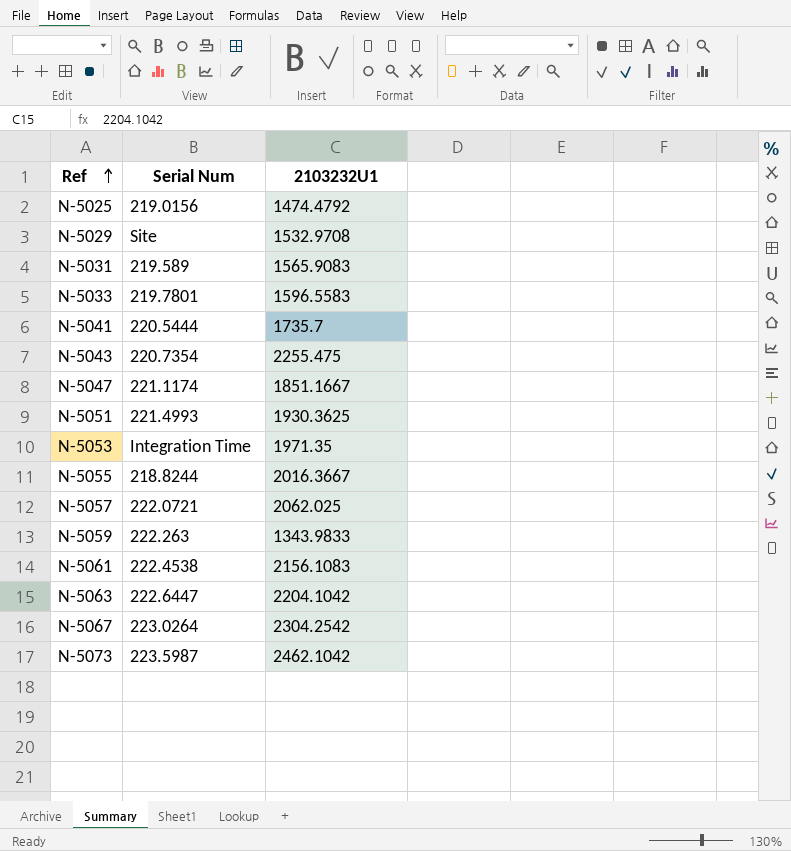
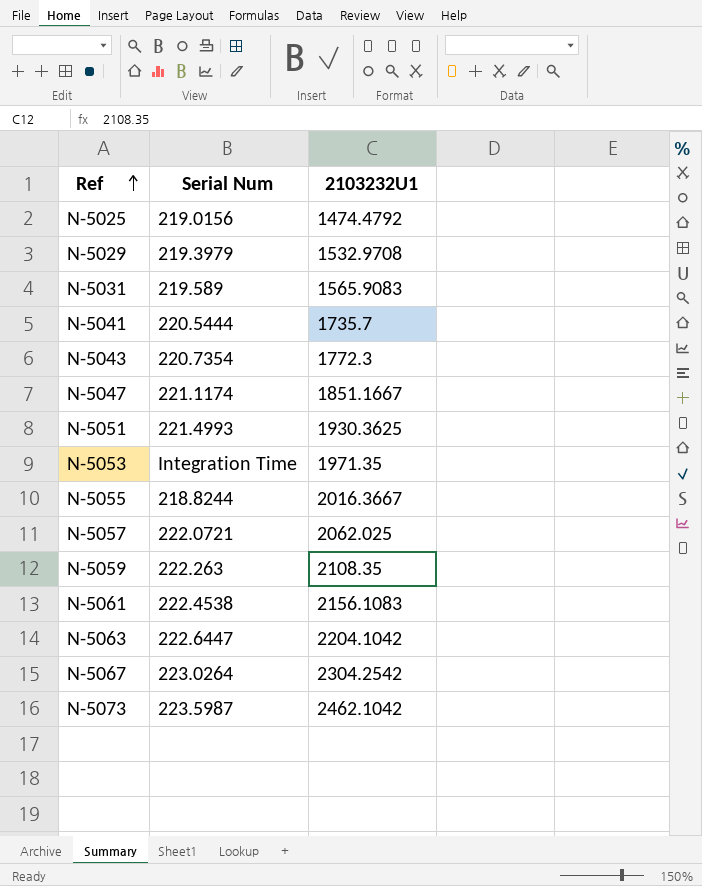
row N-5033: 219.7801 | 1596.5583 -> none
N-5029 | Serial Num: Site -> 219.3979
N-5043 | 2103232U1: 2255.475 -> 1772.3
N-5059 | 2103232U1: 1343.9833 -> 2108.35

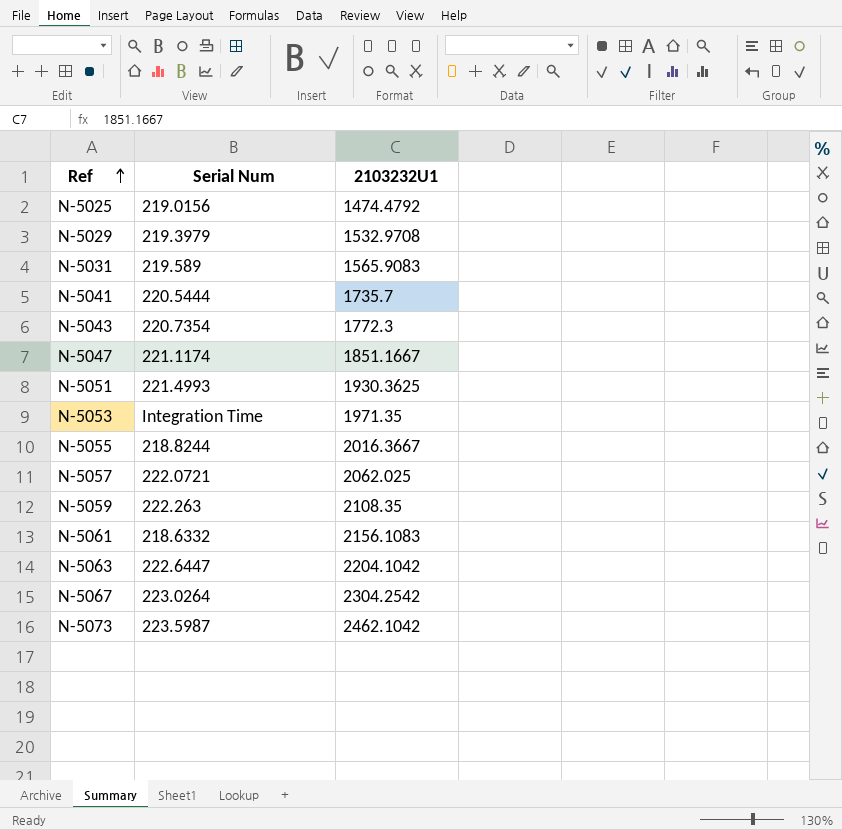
N-5061 | Serial Num: 222.4538 -> 218.6332

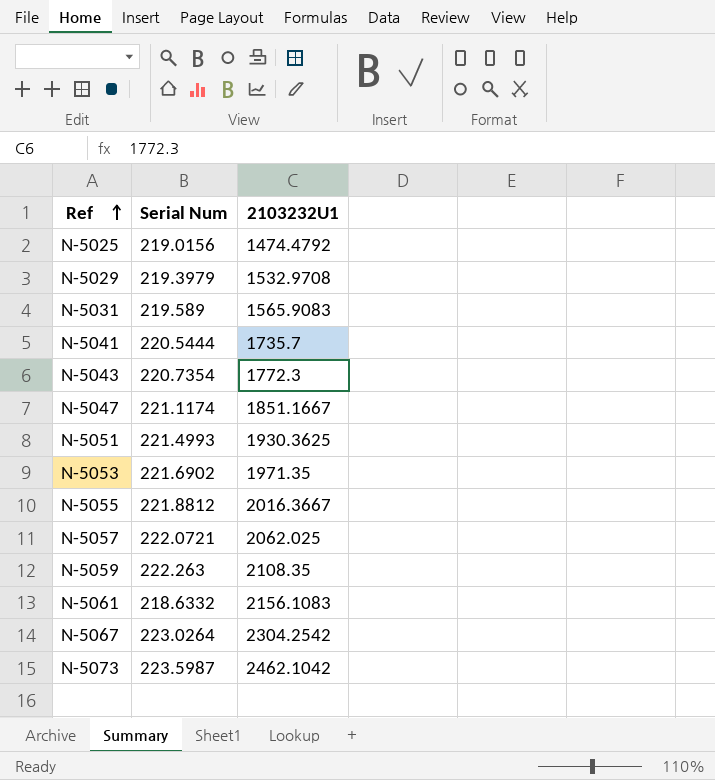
row N-5063: 222.6447 | 2204.1042 -> none
N-5053 | Serial Num: Integration Time -> 221.6902
N-5055 | Serial Num: 218.8244 -> 221.8812

